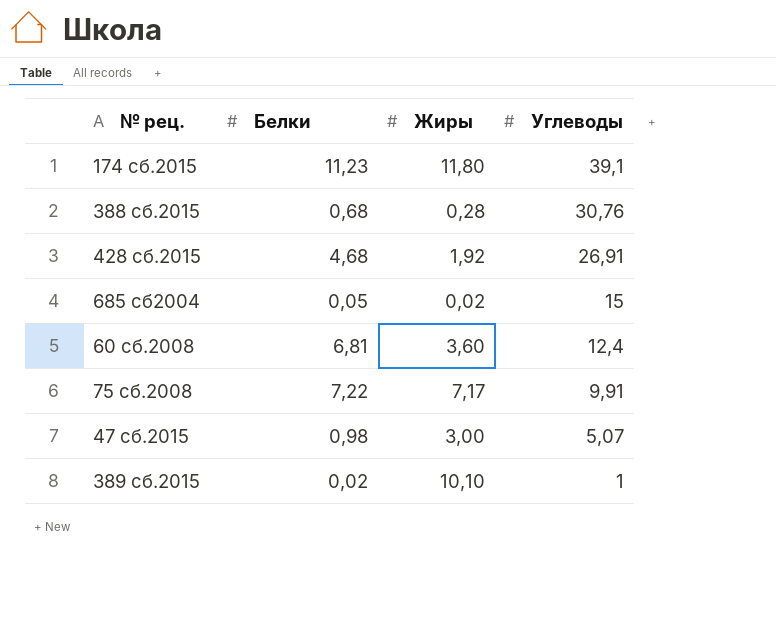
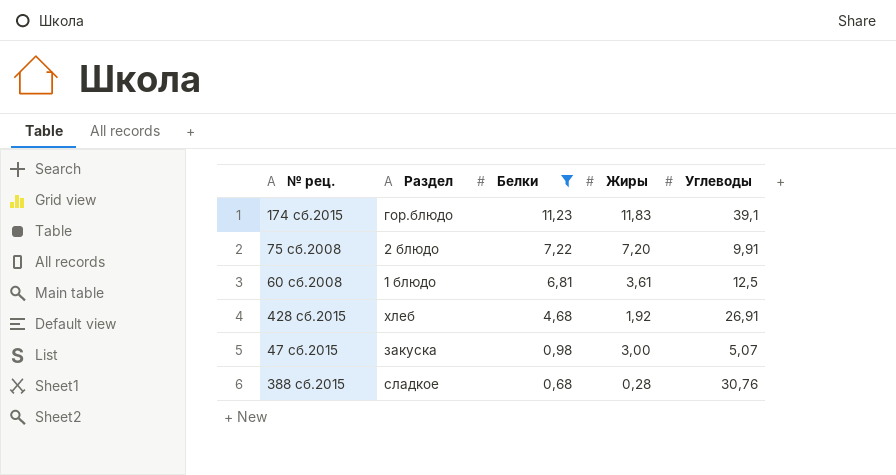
filter: none -> Белки >= 0,68
row order: Углеводы descending -> Белки descending
column Раздел | position: none -> 2
174 сб.2015 | Жиры: 11,80 -> 11,83
75 сб.2008 | Жиры: 7,17 -> 7,20
60 сб.2008 | Жиры: 3,60 -> 3,61
60 сб.2008 | Углеводы: 12,4 -> 12,5

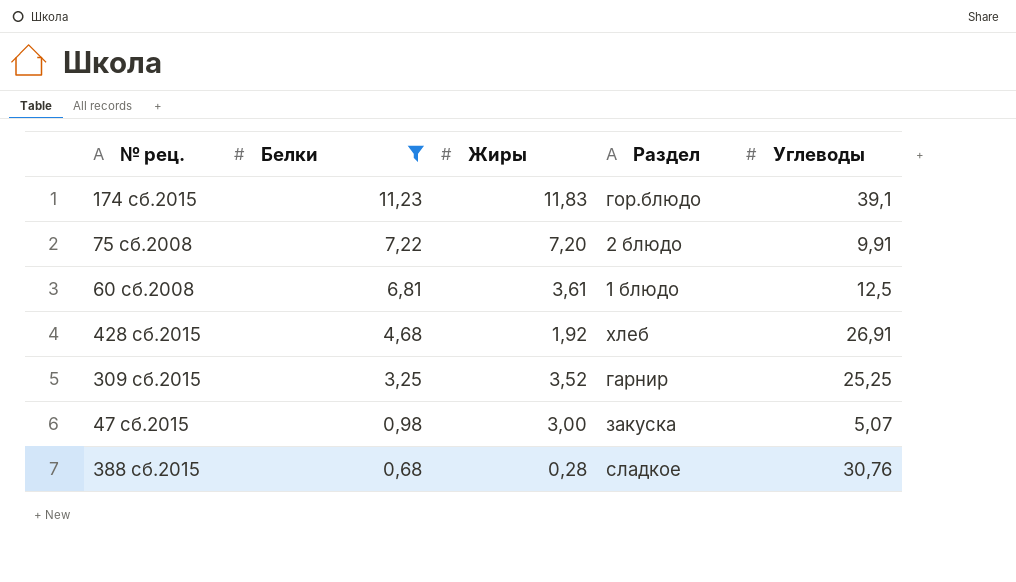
column Раздел | position: 2 -> 4
row 309 сб.2015: none -> 3,25 | 3,52 | гарнир | 25,25

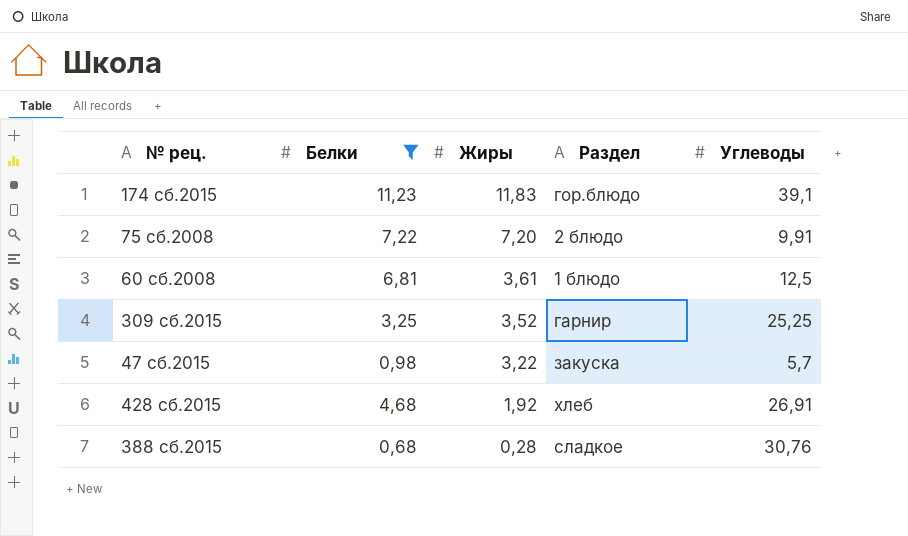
row order: Белки descending -> Жиры descending
47 сб.2015 | Жиры: 3,00 -> 3,22
47 сб.2015 | Углеводы: 5,07 -> 5,7

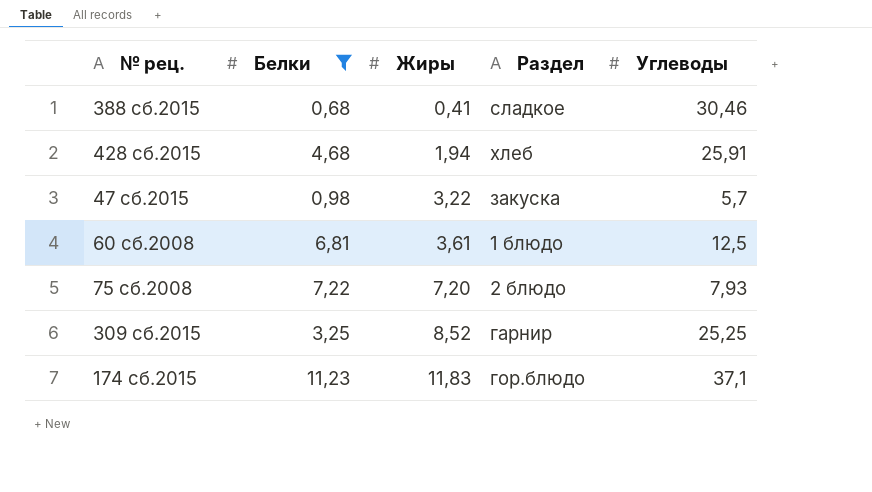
row order: Жиры descending -> Жиры ascending
388 сб.2015 | Жиры: 0,28 -> 0,41
388 сб.2015 | Углеводы: 30,76 -> 30,46
428 сб.2015 | Жиры: 1,92 -> 1,94
428 сб.2015 | Углеводы: 26,91 -> 25,91
75 сб.2008 | Углеводы: 9,91 -> 7,93
309 сб.2015 | Жиры: 3,52 -> 8,52
174 сб.2015 | Углеводы: 39,1 -> 37,1

